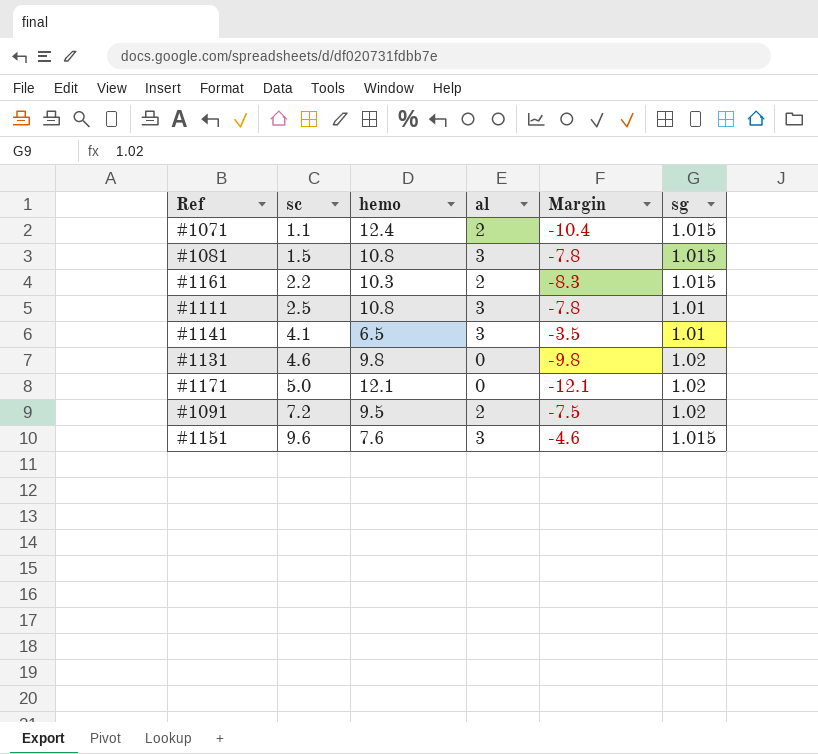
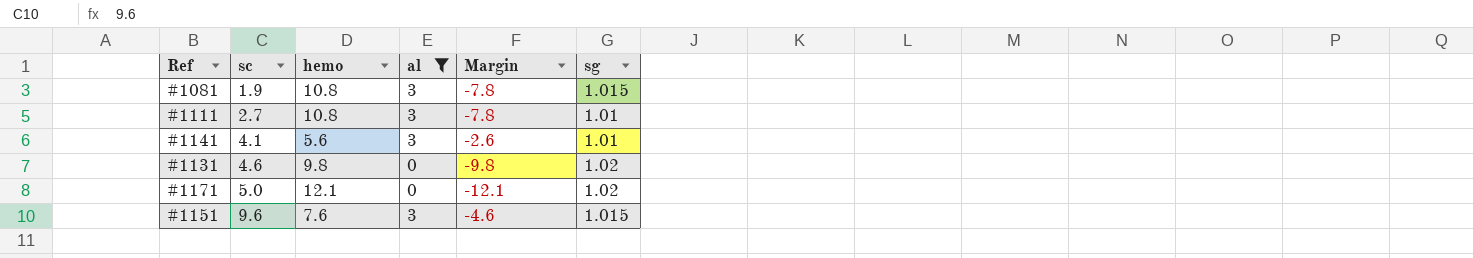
filter: none -> al != 2
#1081 | sc: 1.5 -> 1.9
#1111 | sc: 2.5 -> 2.7
#1141 | hemo: 6.5 -> 5.6
#1141 | Margin: -3.5 -> -2.6

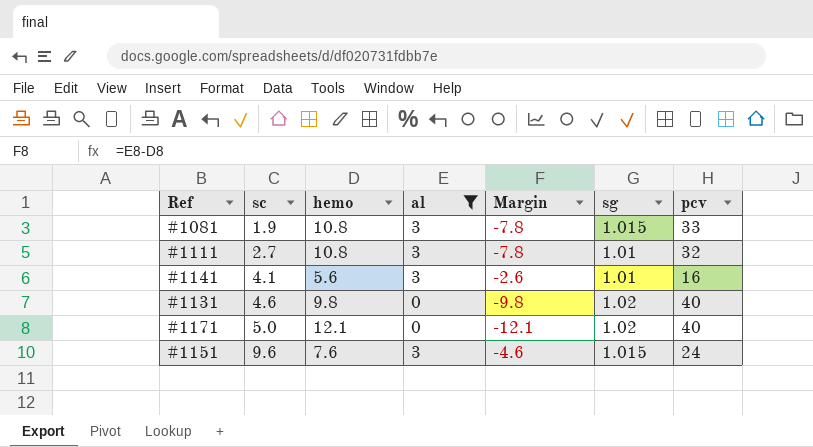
column pcv | position: none -> 7

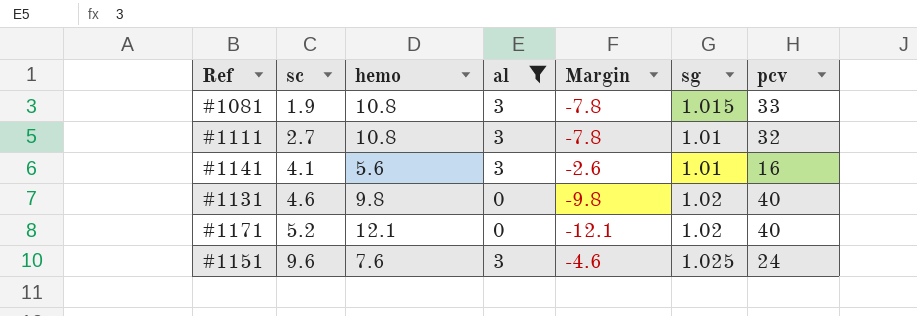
#1171 | sc: 5.0 -> 5.2
#1151 | sg: 1.015 -> 1.025

